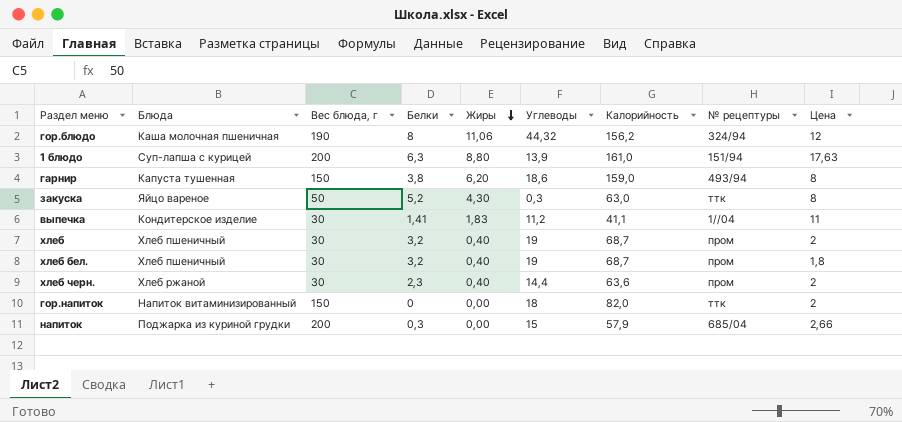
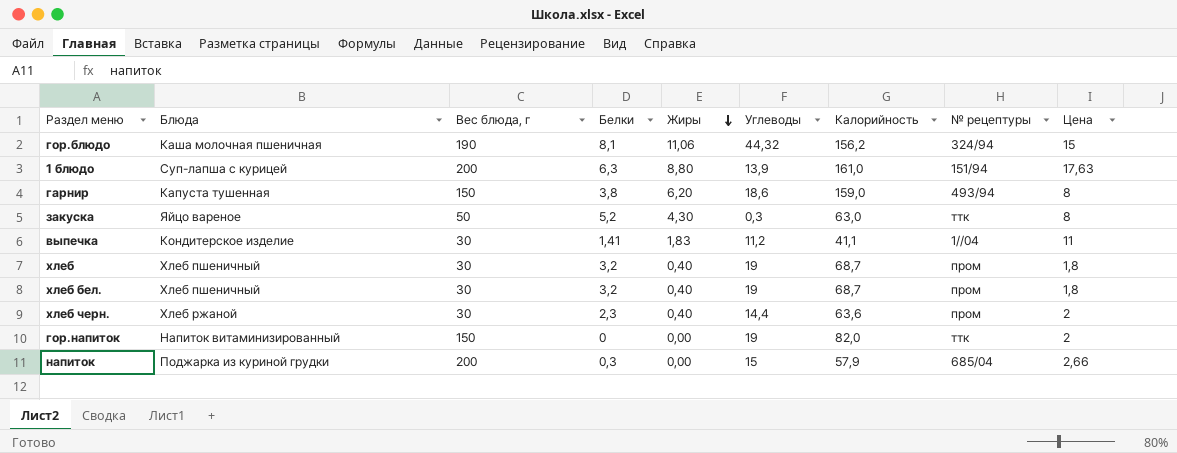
гор.блюдо | Белки: 8 -> 8,1
гор.блюдо | Цена: 12 -> 15
хлеб | Цена: 2 -> 1,8
гор.напиток | Углеводы: 18 -> 19

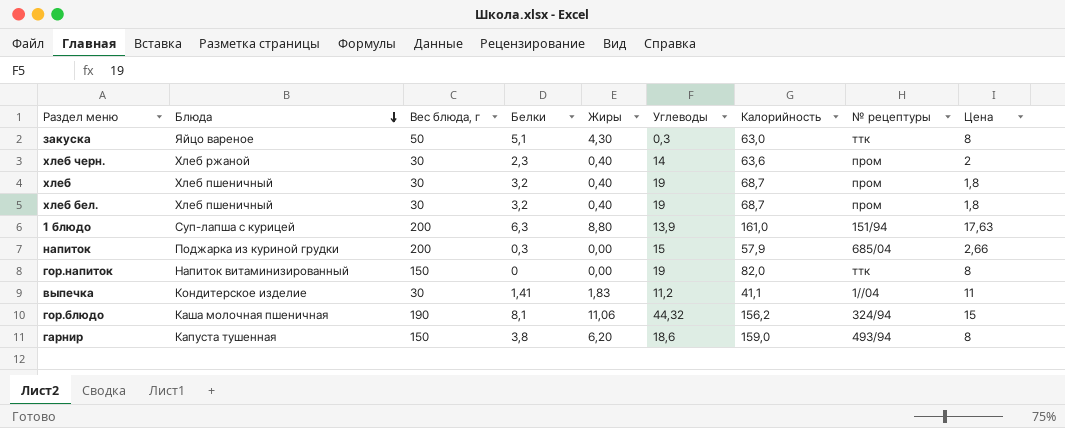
row order: Жиры descending -> Блюда descending
закуска | Белки: 5,2 -> 5,1
хлеб черн. | Углеводы: 14,4 -> 14
гор.напиток | Цена: 2 -> 8

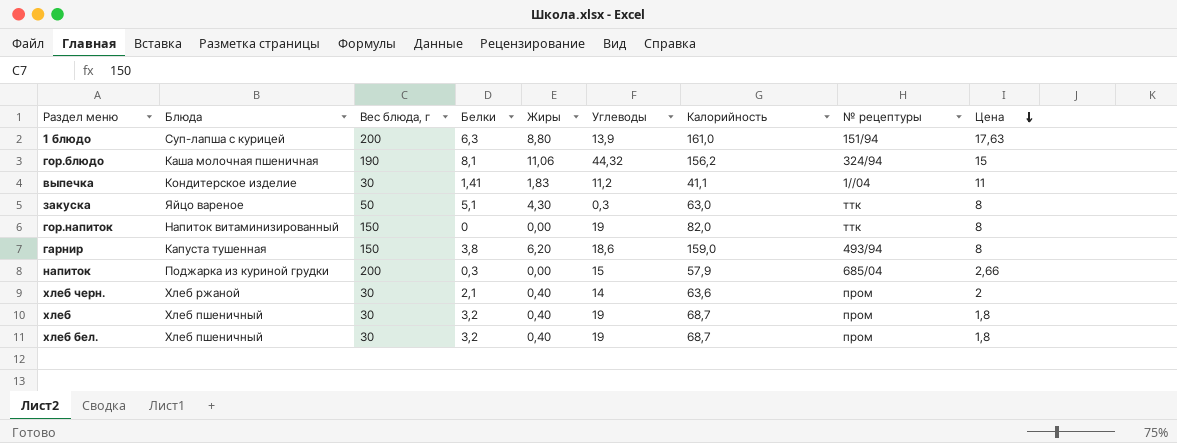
row order: Блюда descending -> Цена descending
хлеб черн. | Белки: 2,3 -> 2,1

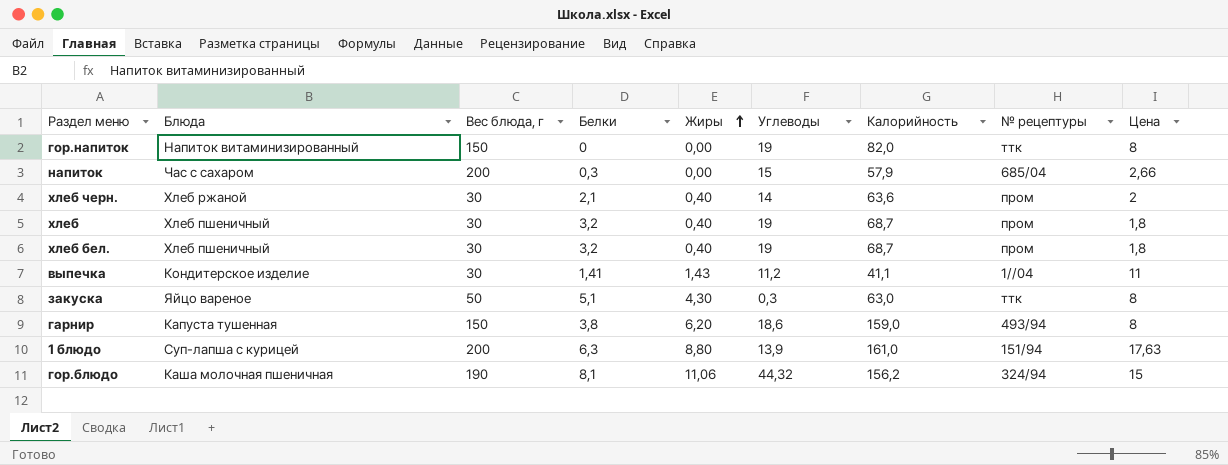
row order: Цена descending -> Жиры ascending
напиток | Блюда: Поджарка из куриной грудки -> Час с сахаром
выпечка | Жиры: 1,83 -> 1,43

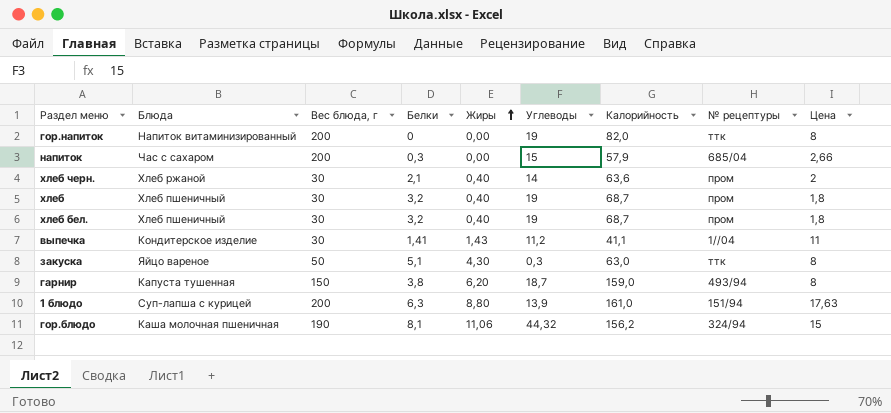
гор.напиток | Вес блюда, г: 150 -> 200
гарнир | Углеводы: 18,6 -> 18,7

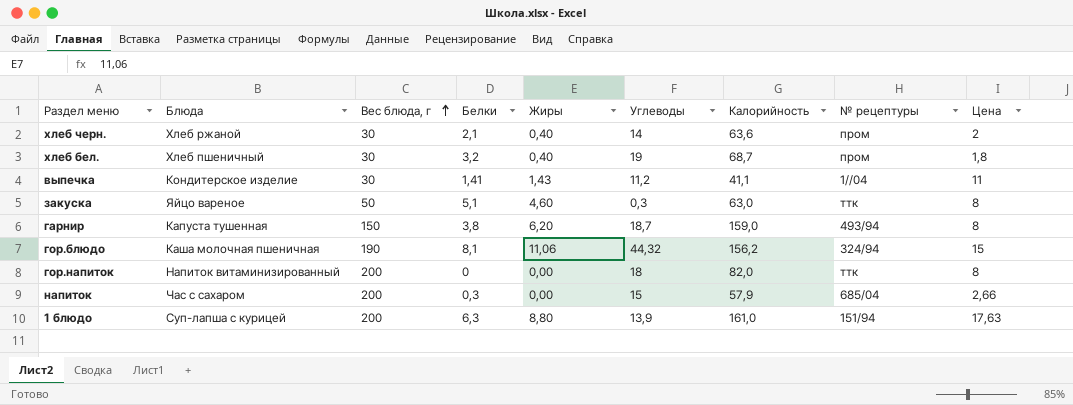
row order: Жиры ascending -> Вес блюда, г ascending
row хлеб: Хлеб пшеничный | 30 | 3,2 | 0,40 | 19 | 68,7 | пром | 1,8 -> none
закуска | Жиры: 4,30 -> 4,60
гор.напиток | Углеводы: 19 -> 18

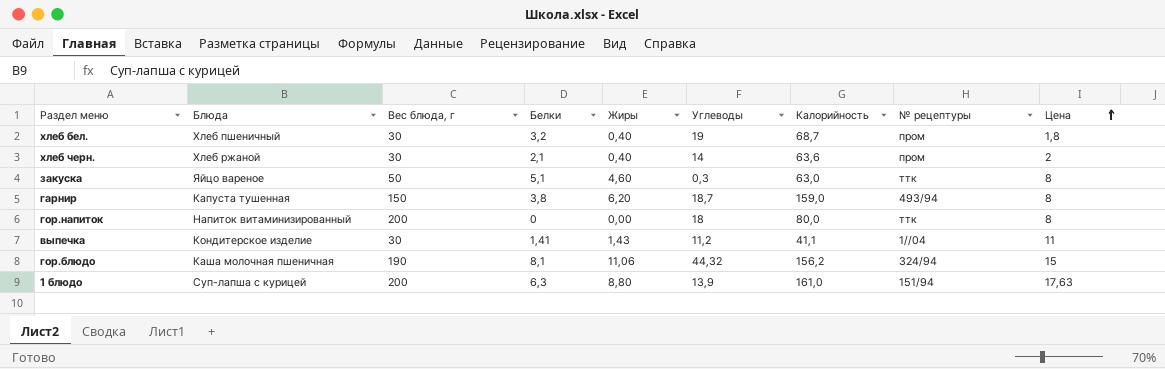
row order: Вес блюда, г ascending -> Цена ascending
row напиток: Час с сахаром | 200 | 0,3 | 0,00 | 15 | 57,9 | 685/04 | 2,66 -> none
гор.напиток | Калорийность: 82,0 -> 80,0

